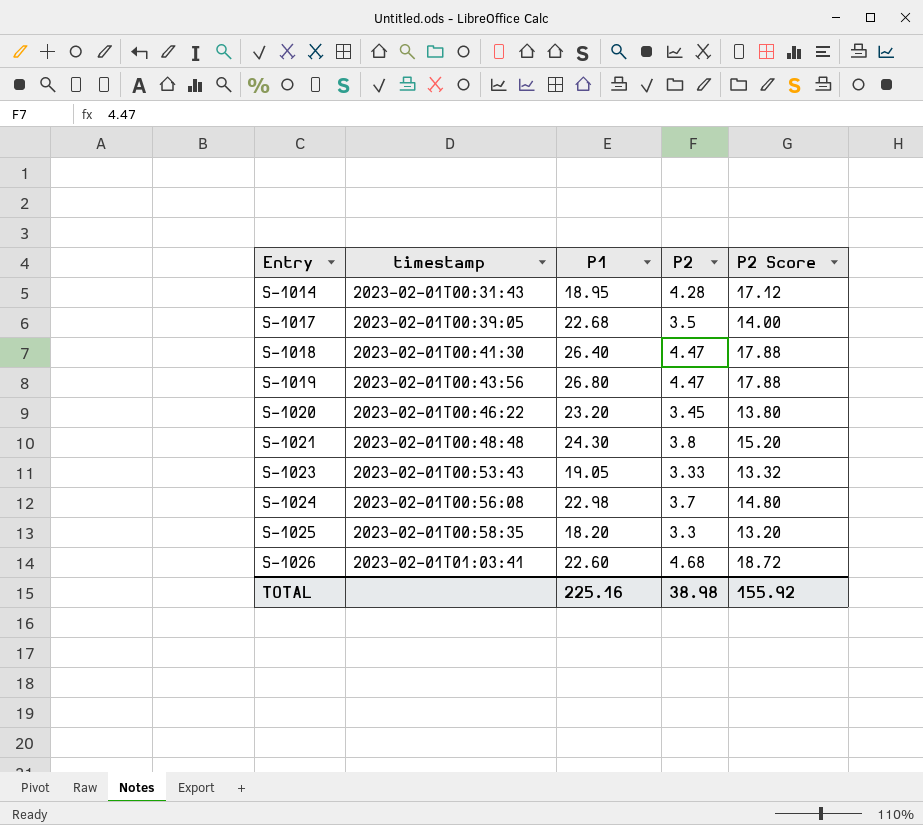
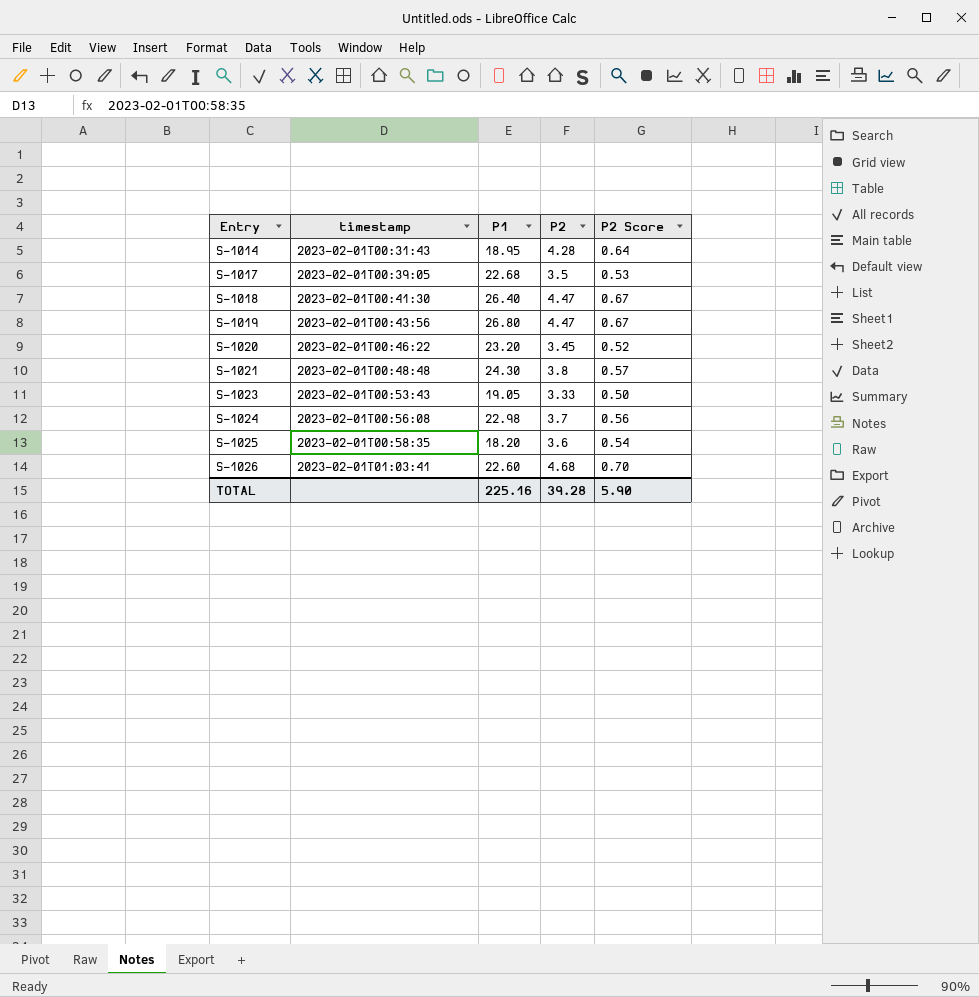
column P2 Score | formula: [P2] * 4 -> [P2] * 0.15
S-1025 | P2: 3.3 -> 3.6
TOTAL | P2: 38.98 -> 39.28
TOTAL | P2 Score: 155.92 -> 5.90

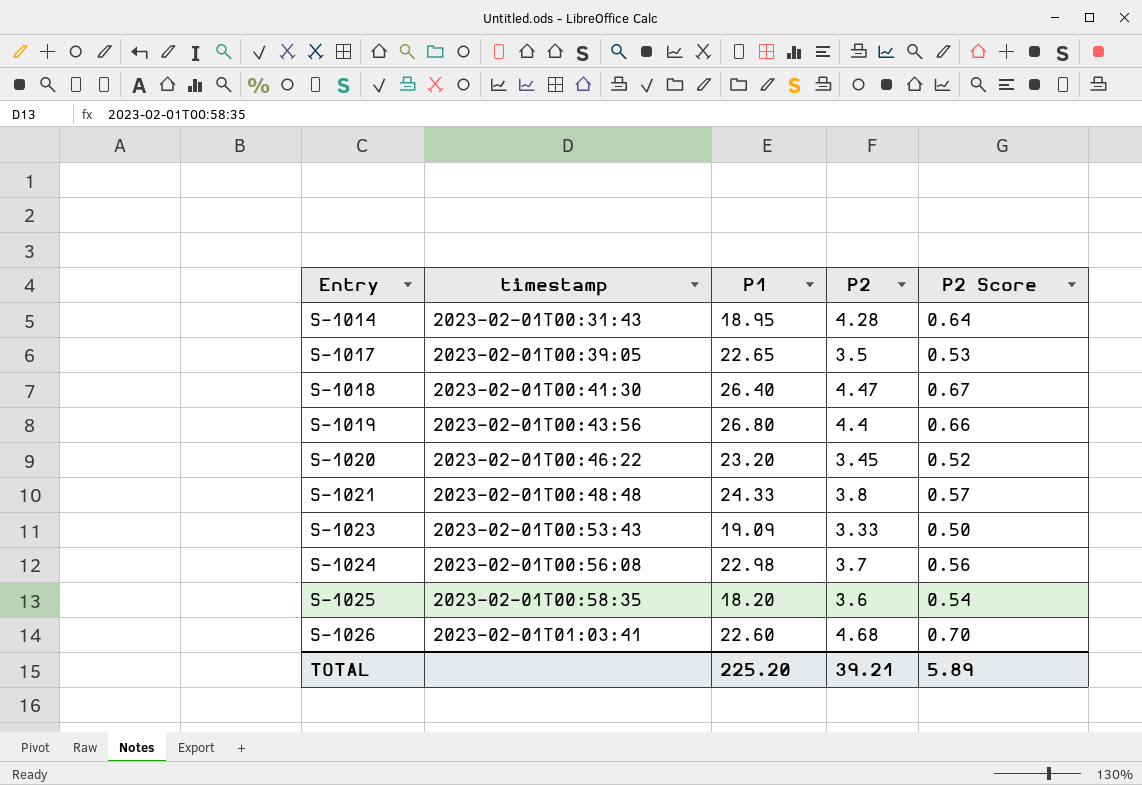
S-1017 | P1: 22.68 -> 22.65
S-1019 | P2: 4.47 -> 4.4
S-1019 | P2 Score: 0.67 -> 0.66
S-1021 | P1: 24.30 -> 24.33
S-1023 | P1: 19.05 -> 19.09
TOTAL | P1: 225.16 -> 225.20
TOTAL | P2: 39.28 -> 39.21
TOTAL | P2 Score: 5.90 -> 5.89

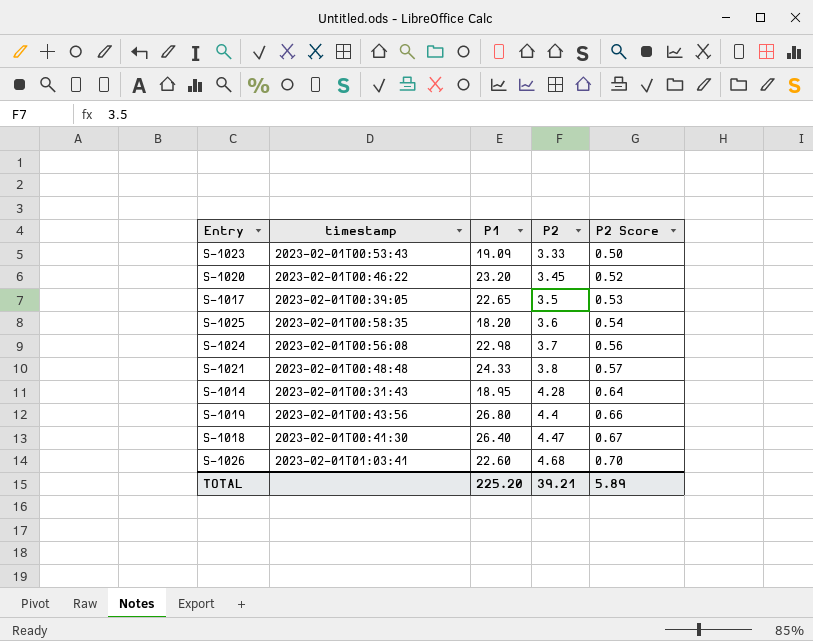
row order: Entry ascending -> P2 ascending

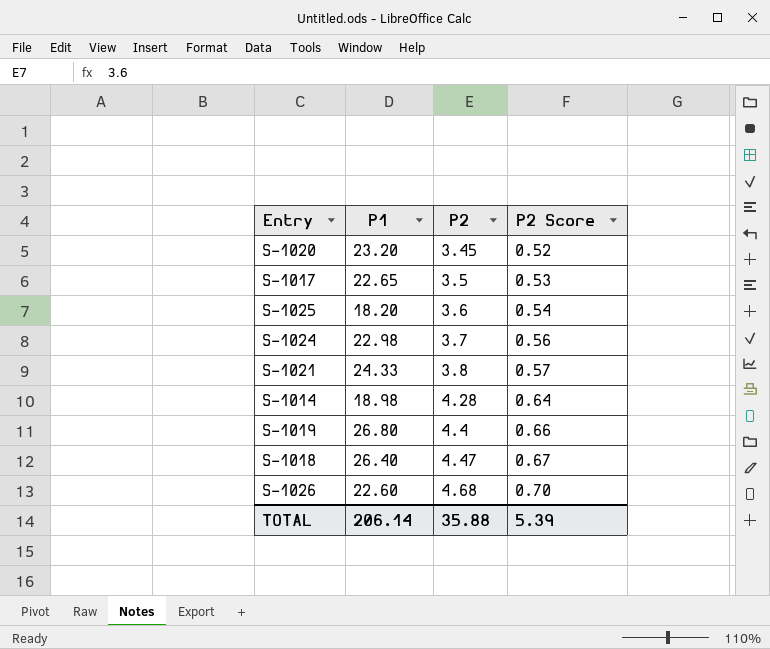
column timestamp | position: 2 -> none
row S-1023: 2023-02-01T00:53:43 | 19.09 | 3.33 | 0.50 -> none
S-1014 | P1: 18.95 -> 18.98
TOTAL | P1: 225.20 -> 206.14
TOTAL | P2: 39.21 -> 35.88
TOTAL | P2 Score: 5.89 -> 5.39

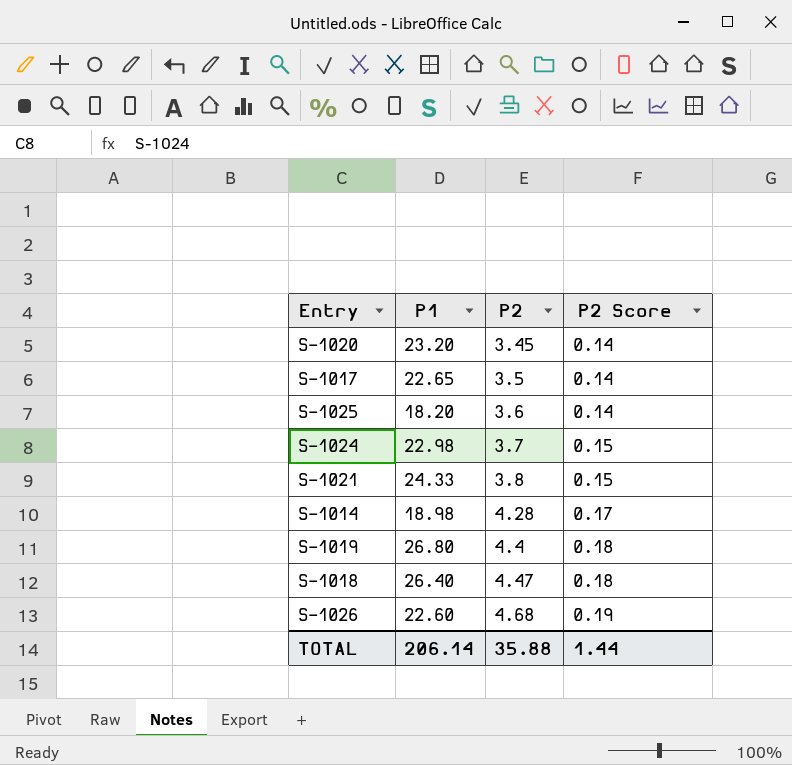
column P2 Score | formula: [P2] * 0.15 -> [P2] * 0.04
TOTAL | P2 Score: 5.39 -> 1.44

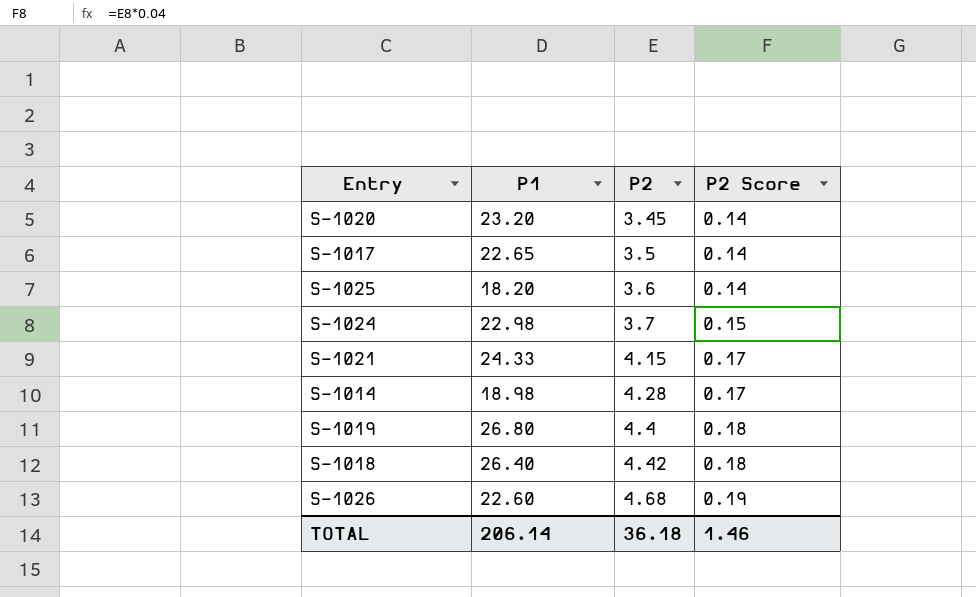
S-1021 | P2: 3.8 -> 4.15
S-1021 | P2 Score: 0.15 -> 0.17
S-1018 | P2: 4.47 -> 4.42
TOTAL | P2: 35.88 -> 36.18
TOTAL | P2 Score: 1.44 -> 1.46

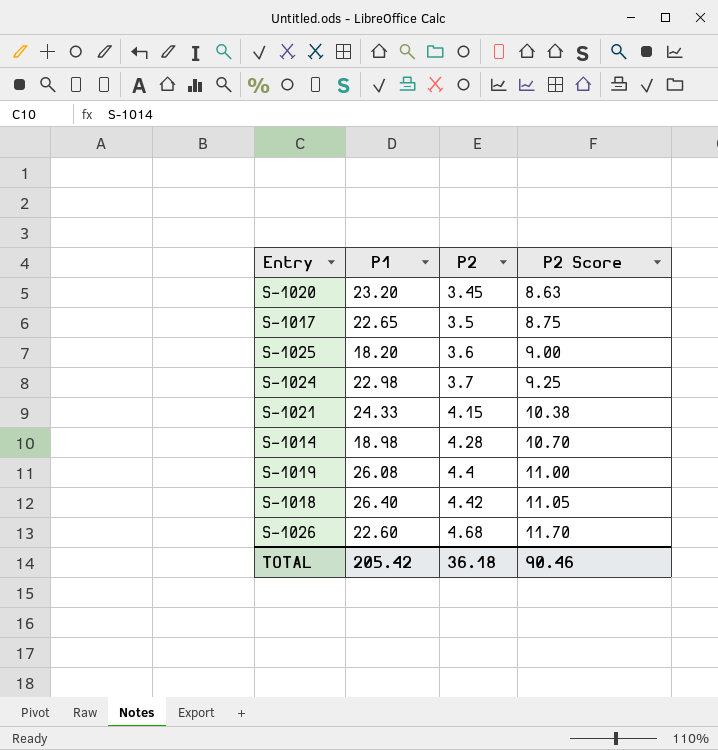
column P2 Score | formula: [P2] * 0.04 -> [P2] * 2.5
S-1019 | P1: 26.80 -> 26.08
TOTAL | P1: 206.14 -> 205.42
TOTAL | P2 Score: 1.46 -> 90.46

